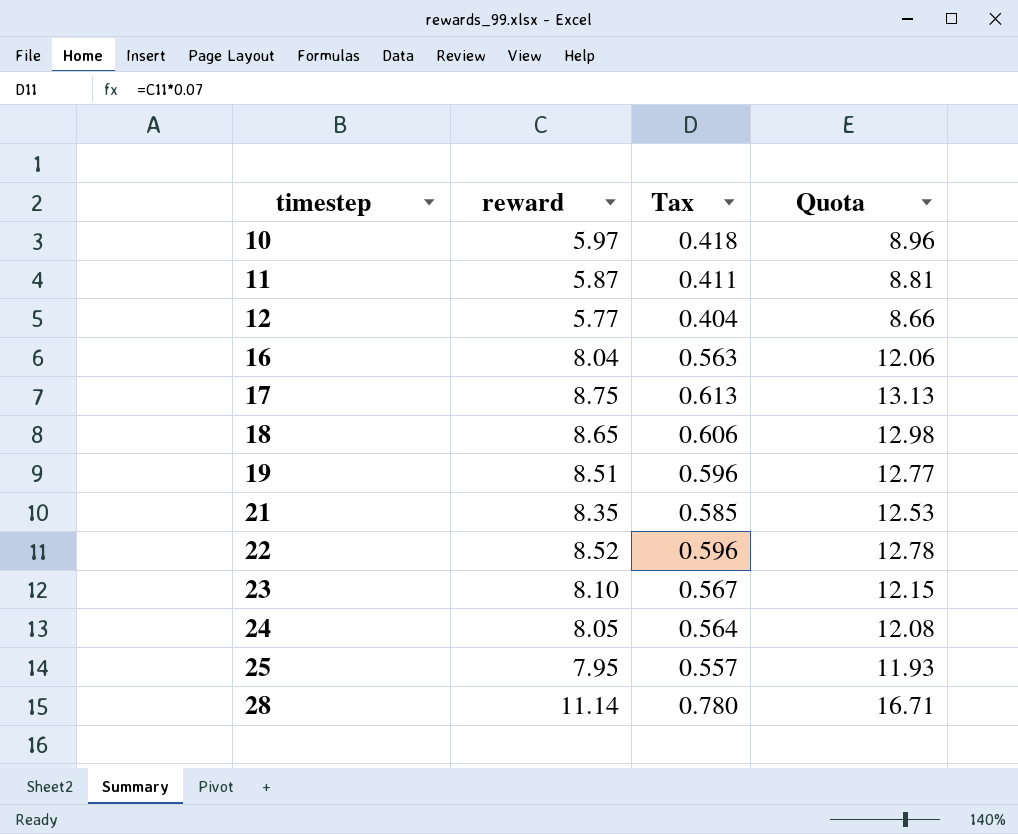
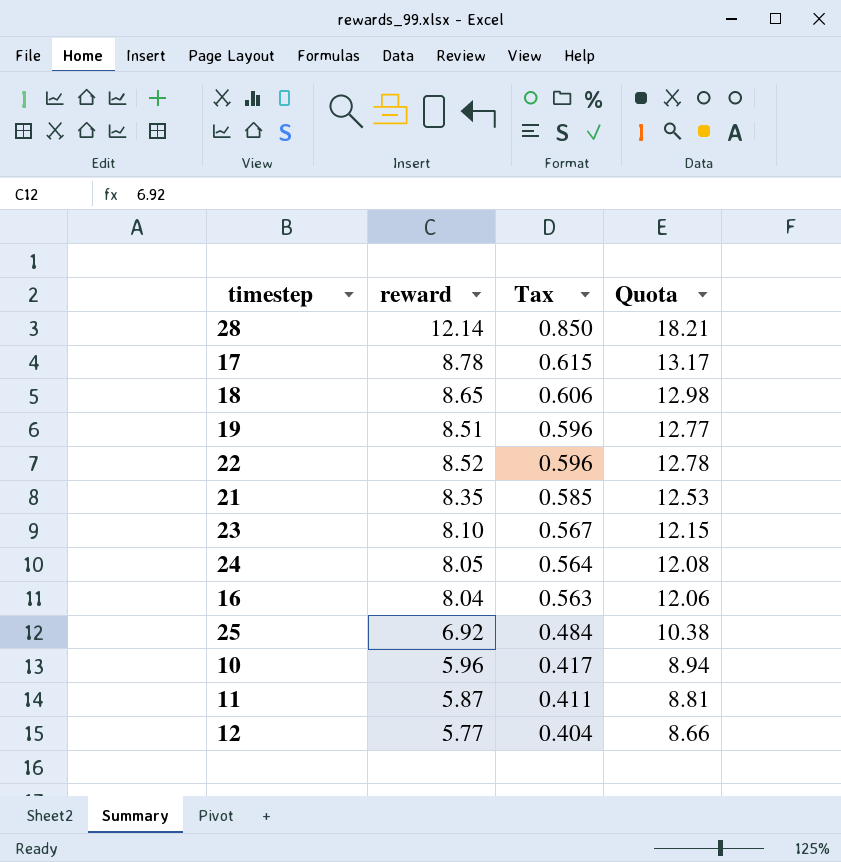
row order: timestep ascending -> Tax descending
28 | reward: 11.14 -> 12.14
28 | Tax: 0.780 -> 0.850
28 | Quota: 16.71 -> 18.21
17 | reward: 8.75 -> 8.78
17 | Tax: 0.613 -> 0.615
17 | Quota: 13.13 -> 13.17
25 | reward: 7.95 -> 6.92
25 | Tax: 0.557 -> 0.484
25 | Quota: 11.93 -> 10.38
10 | reward: 5.97 -> 5.96
10 | Tax: 0.418 -> 0.417
10 | Quota: 8.96 -> 8.94

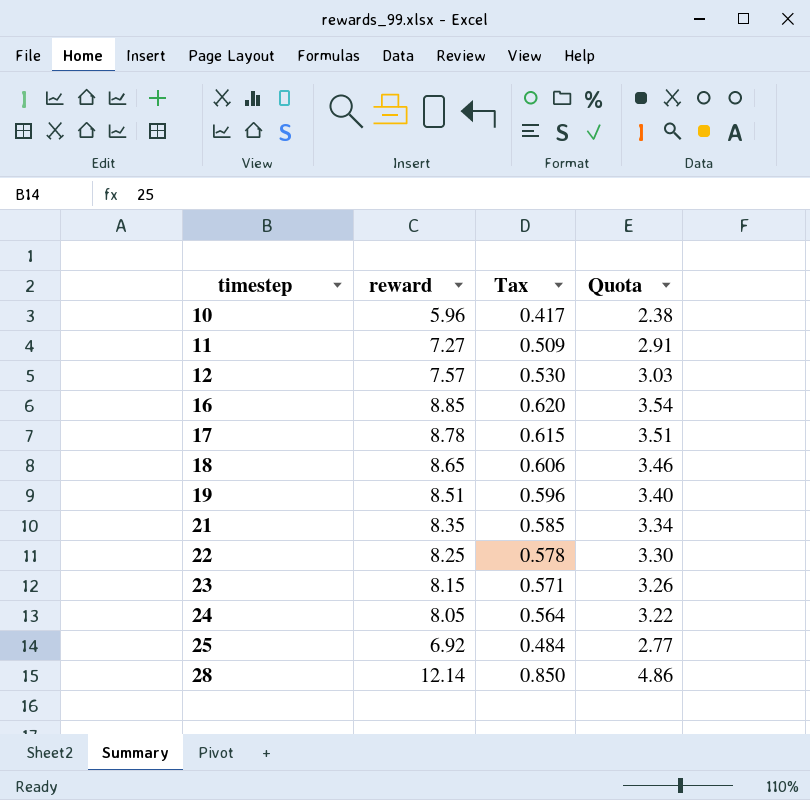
row order: Tax descending -> timestep ascending
column Quota | formula: [reward] * 1.5 -> [reward] * 0.4
11 | reward: 5.87 -> 7.27
11 | Tax: 0.411 -> 0.509
12 | reward: 5.77 -> 7.57
12 | Tax: 0.404 -> 0.530
16 | reward: 8.04 -> 8.85
16 | Tax: 0.563 -> 0.620
22 | reward: 8.52 -> 8.25
22 | Tax: 0.596 -> 0.578
23 | reward: 8.10 -> 8.15
23 | Tax: 0.567 -> 0.571

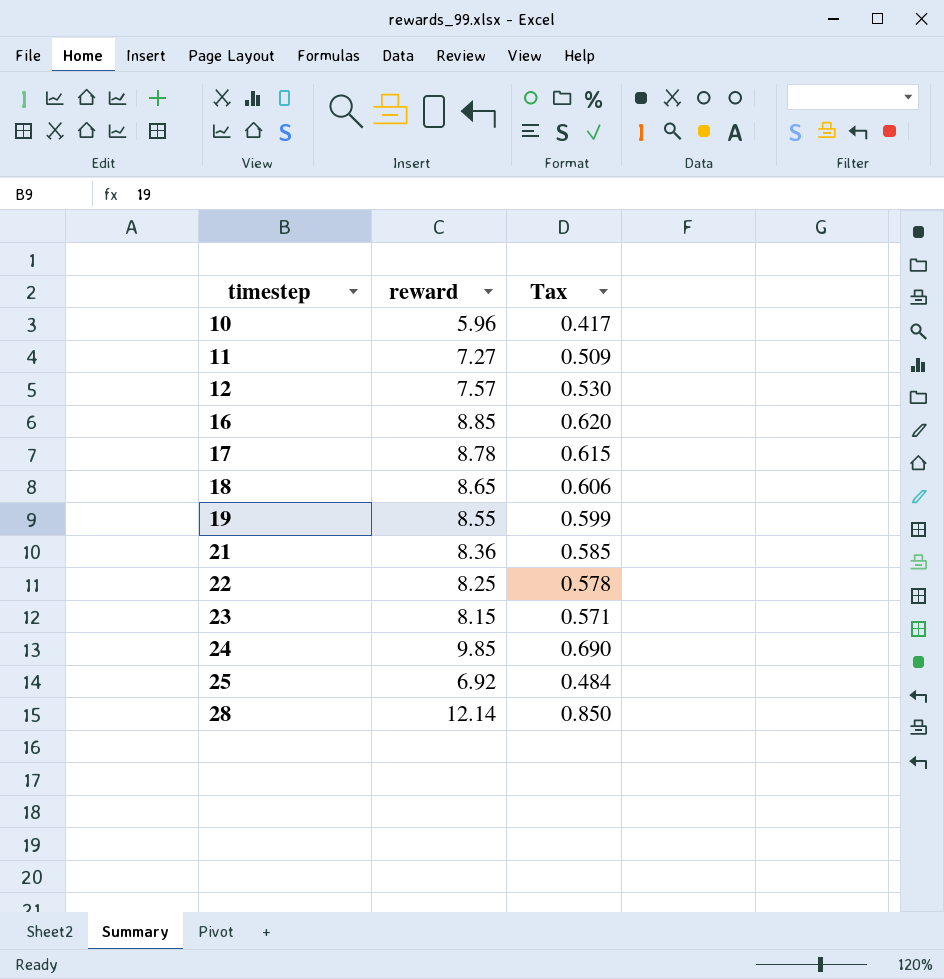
column Quota | formula: [reward] * 0.4 -> none
19 | reward: 8.51 -> 8.55
19 | Tax: 0.596 -> 0.599
21 | reward: 8.35 -> 8.36
24 | reward: 8.05 -> 9.85
24 | Tax: 0.564 -> 0.690

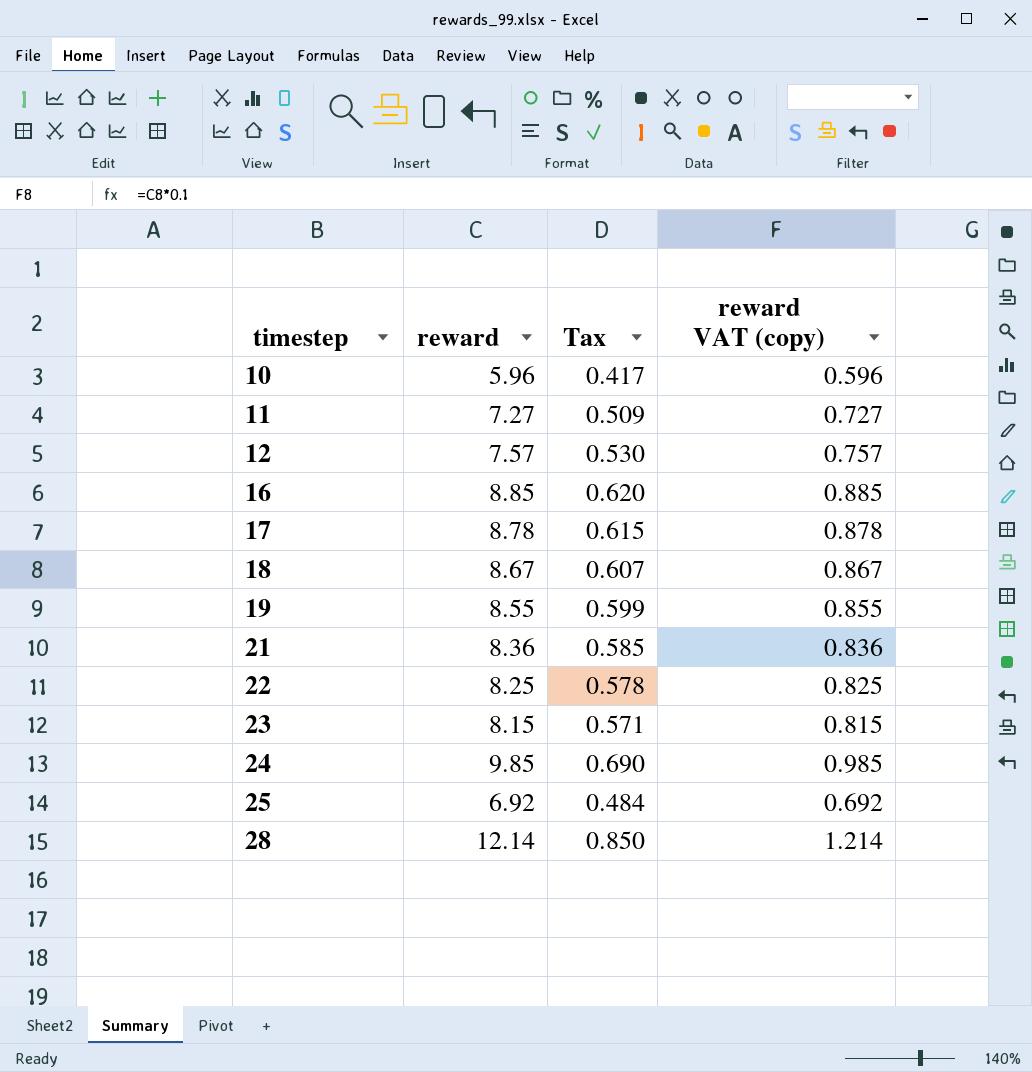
column reward VAT (copy) | formula: none -> [reward] * 0.1
18 | reward: 8.65 -> 8.67
18 | Tax: 0.606 -> 0.607

